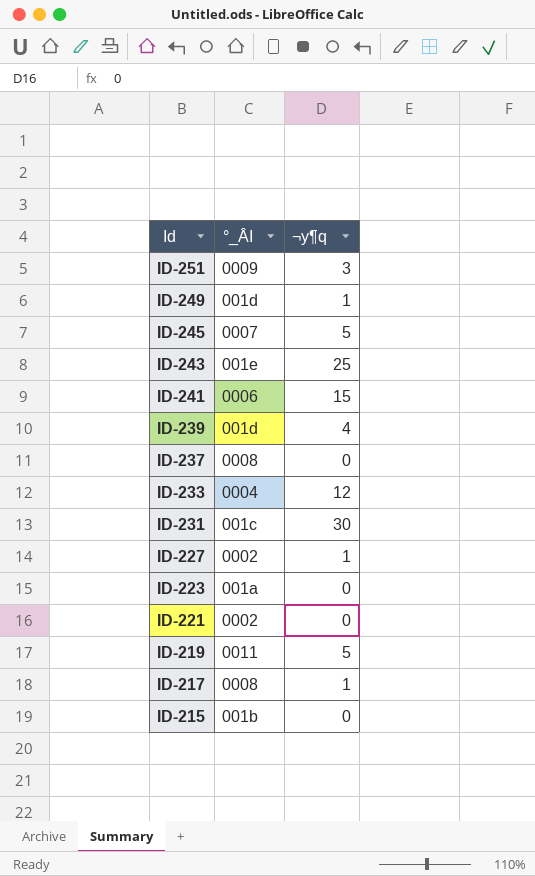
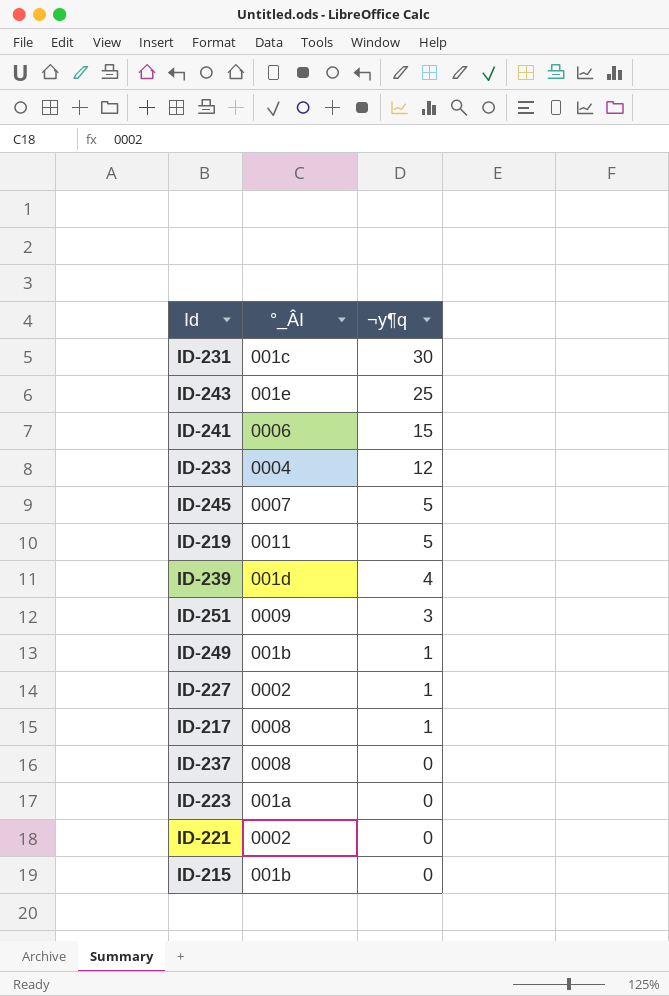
row order: Id descending -> ¬y¶q descending
ID-249 | °_ÂI: 001d -> 001b

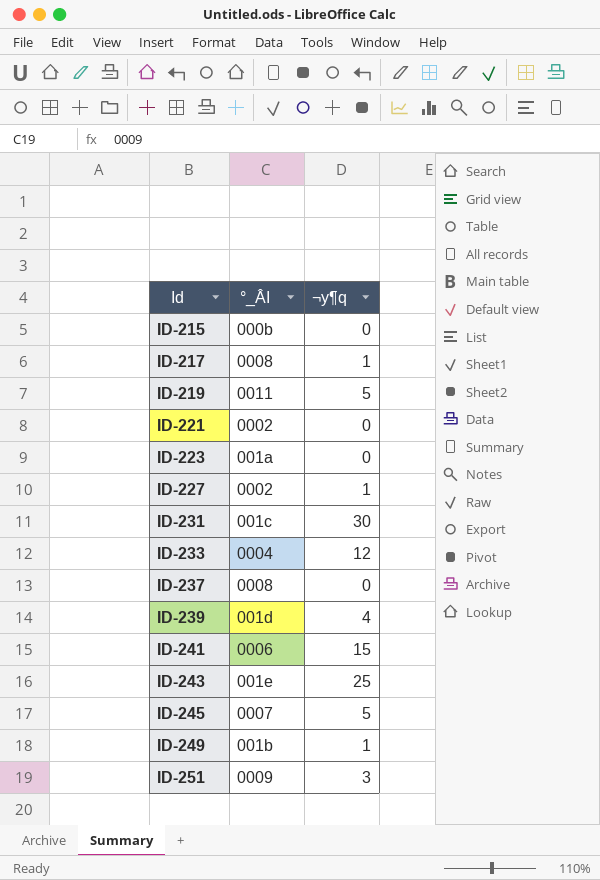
row order: ¬y¶q descending -> Id ascending
ID-215 | °_ÂI: 001b -> 000b

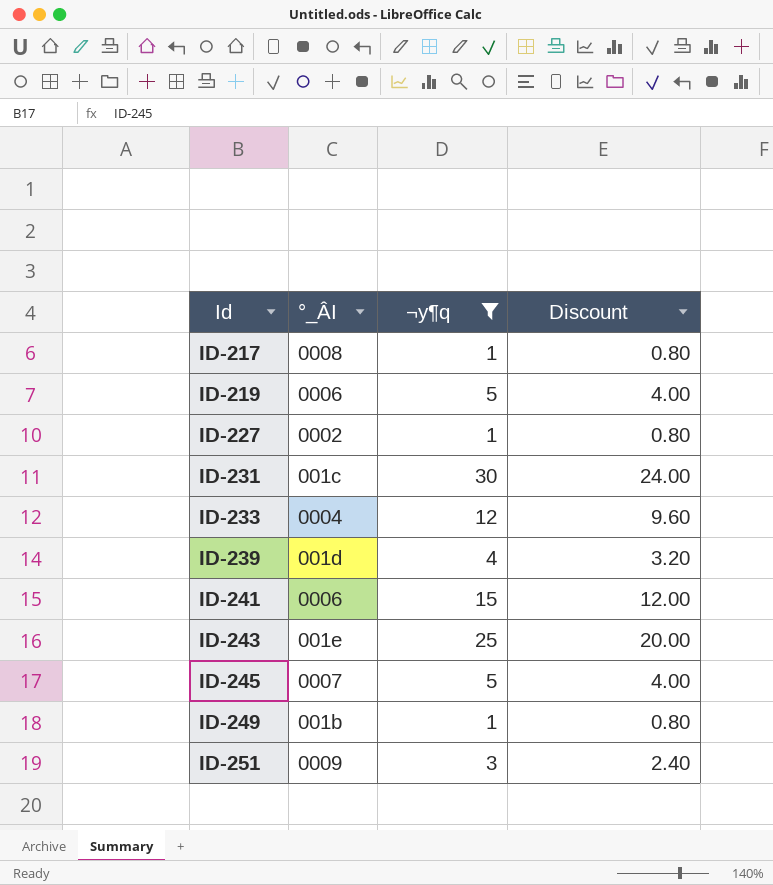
filter: none -> ¬y¶q != 0
column Discount | formula: none -> [¬y¶q] * 0.8
ID-219 | °_ÂI: 0011 -> 0006

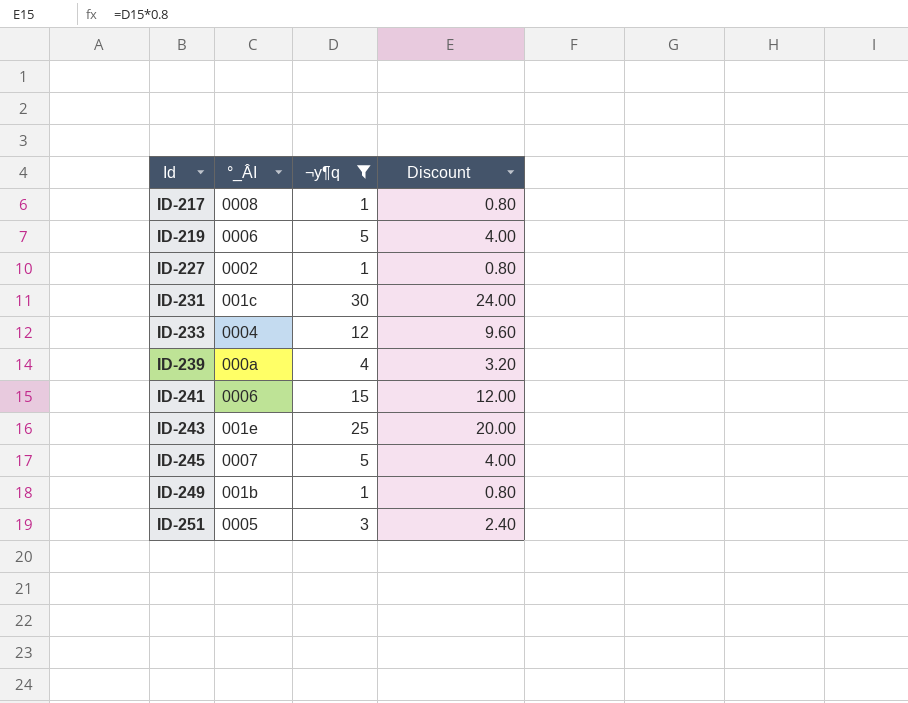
ID-239 | °_ÂI: 001d -> 000a
ID-251 | °_ÂI: 0009 -> 0005

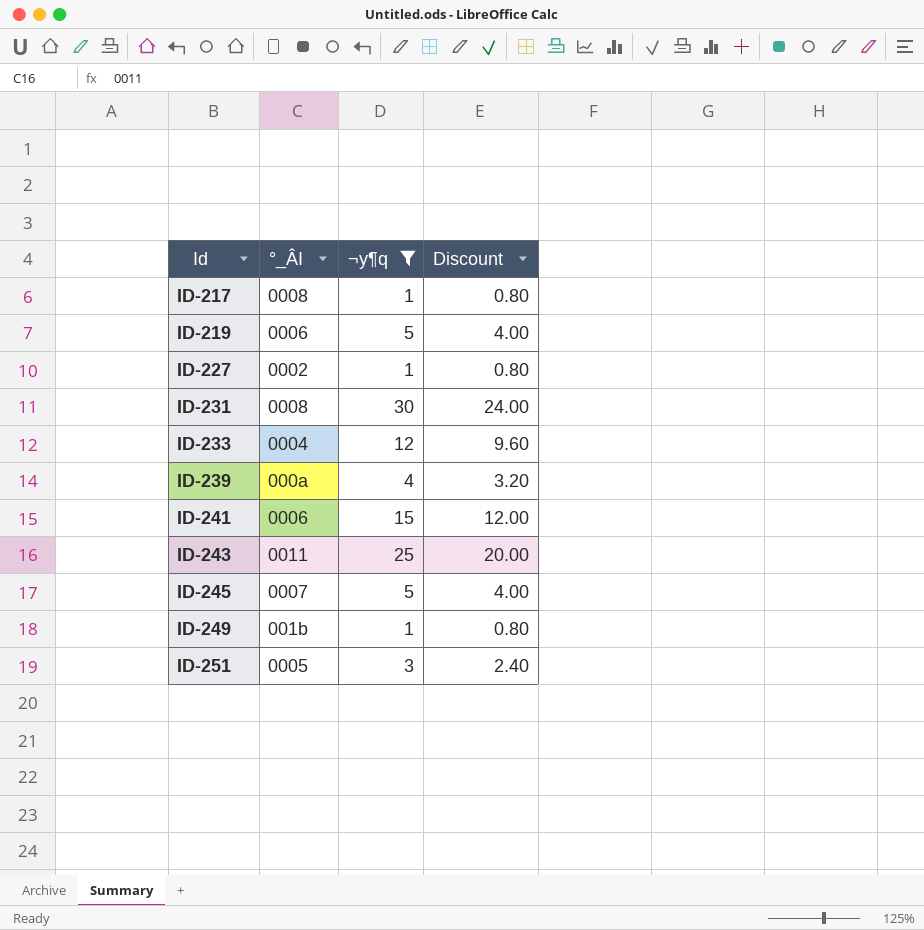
ID-231 | °_ÂI: 001c -> 0008
ID-243 | °_ÂI: 001e -> 0011

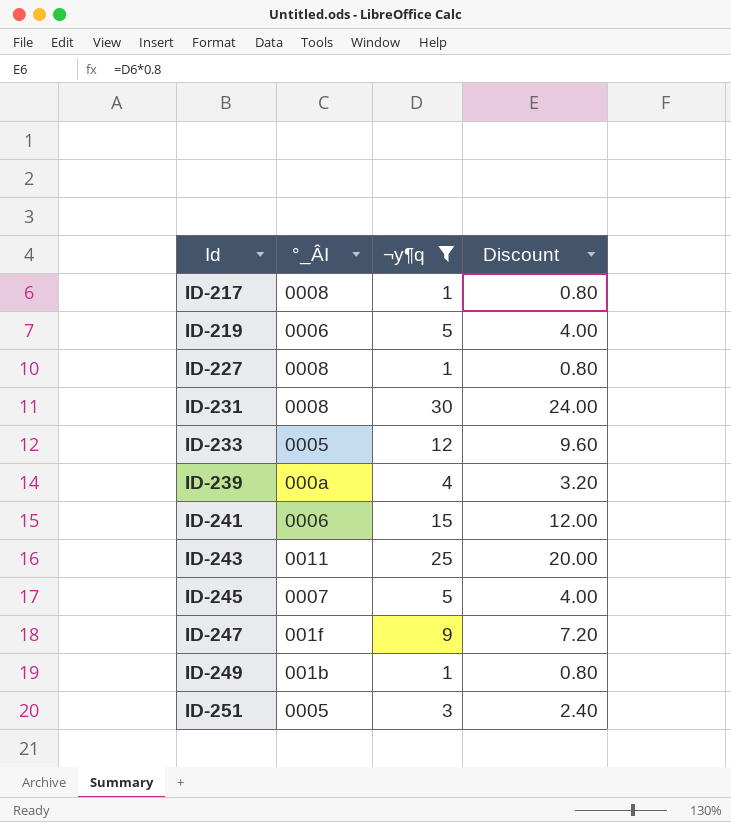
ID-227 | °_ÂI: 0002 -> 0008
ID-233 | °_ÂI: 0004 -> 0005
row ID-247: none -> 001f | 9 | 7.20

